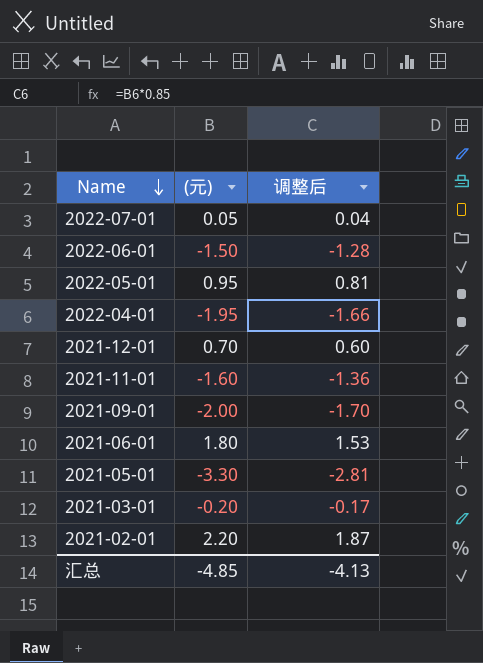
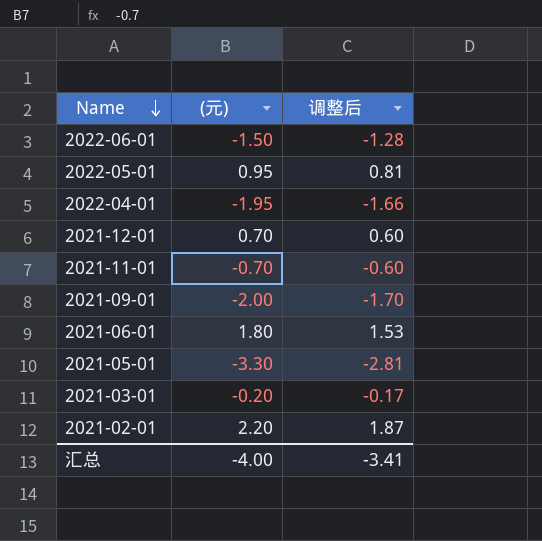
row 2022-07-01: 0.05 | 0.04 -> none
2021-11-01 | (元): -1.60 -> -0.70
2021-11-01 | 调整后: -1.36 -> -0.60
汇总 | (元): -4.85 -> -4.00
汇总 | 调整后: -4.13 -> -3.41

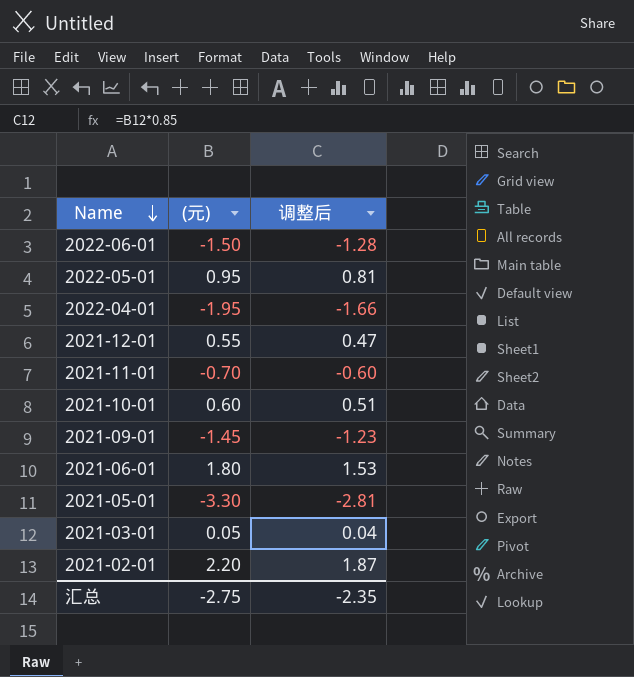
2021-12-01 | (元): 0.70 -> 0.55
2021-12-01 | 调整后: 0.60 -> 0.47
row 2021-10-01: none -> 0.60 | 0.51
2021-09-01 | (元): -2.00 -> -1.45
2021-09-01 | 调整后: -1.70 -> -1.23
2021-03-01 | (元): -0.20 -> 0.05
2021-03-01 | 调整后: -0.17 -> 0.04
汇总 | (元): -4.00 -> -2.75
汇总 | 调整后: -3.41 -> -2.35

